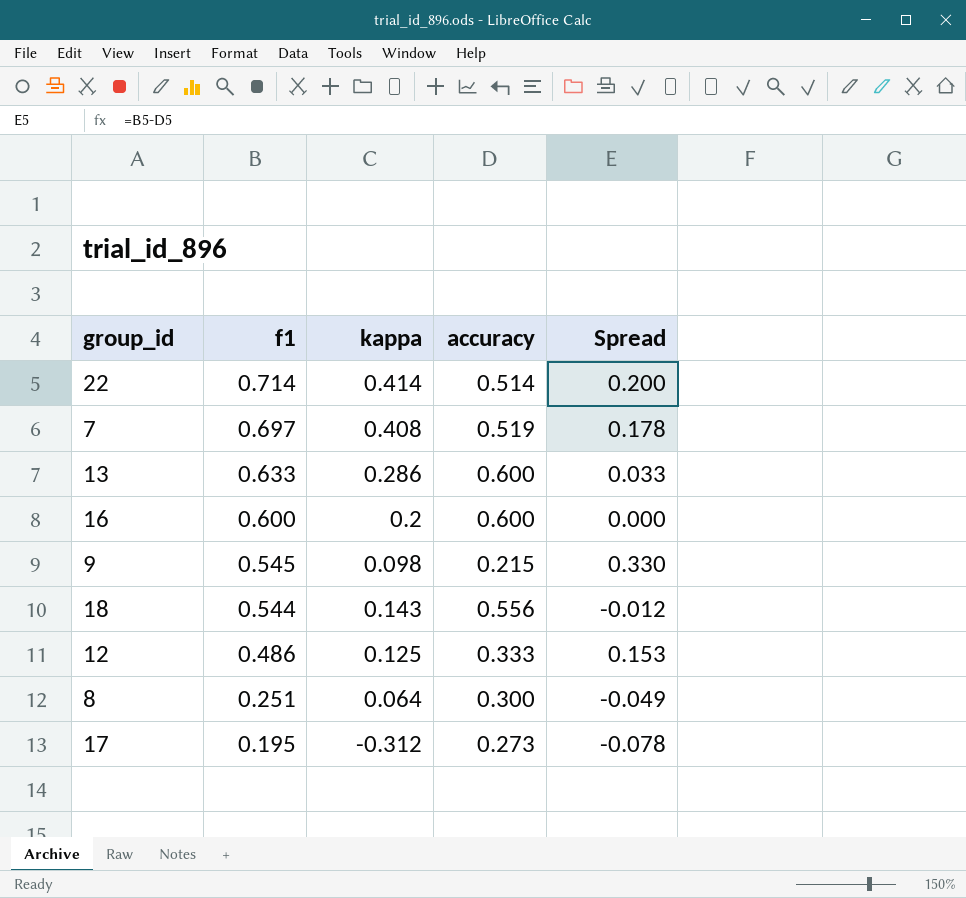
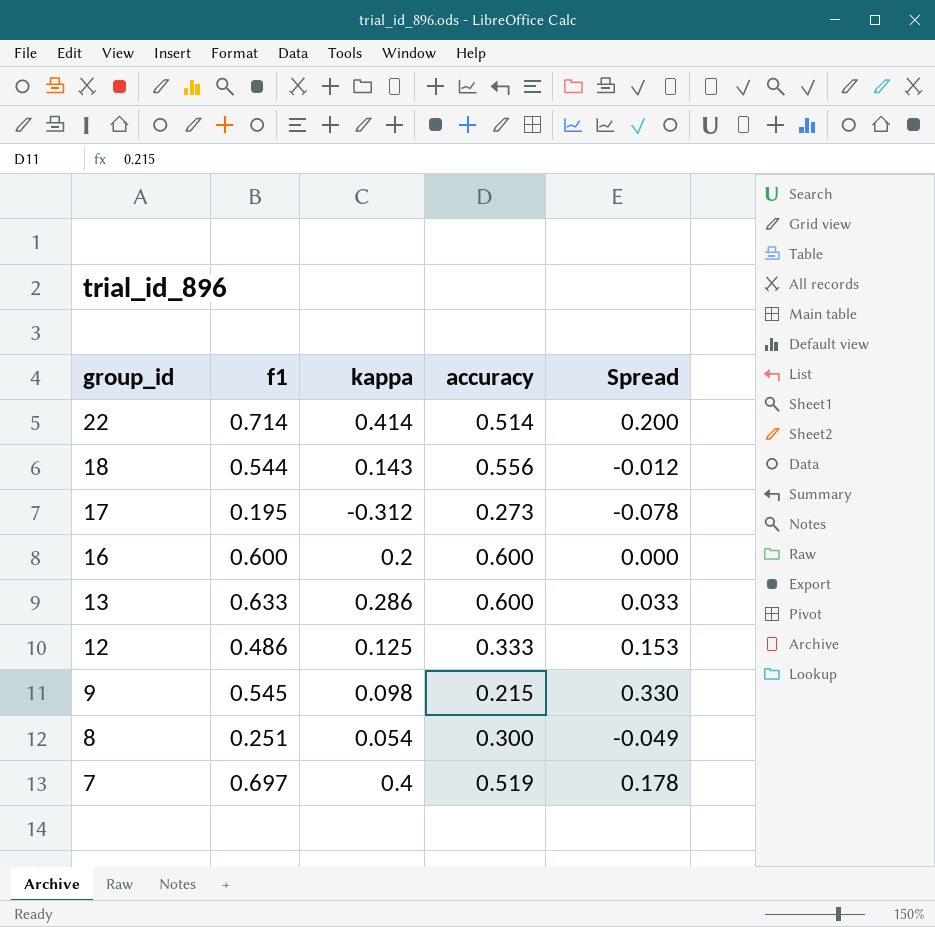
row order: f1 descending -> group_id descending
8 | kappa: 0.064 -> 0.054
7 | kappa: 0.408 -> 0.4

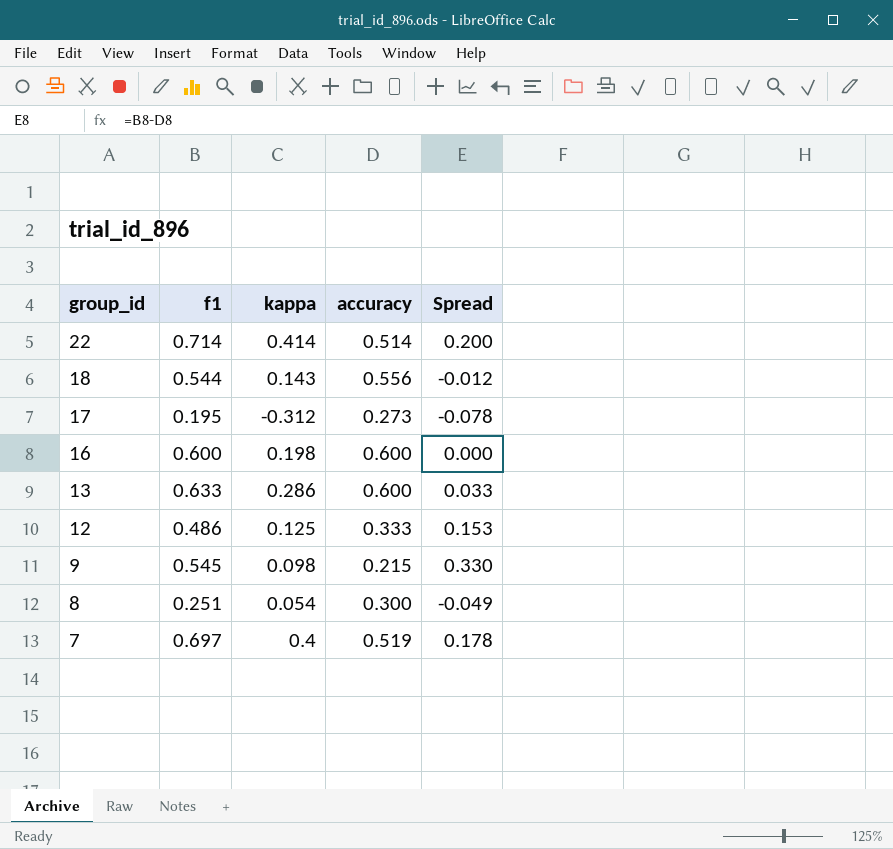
16 | kappa: 0.2 -> 0.198

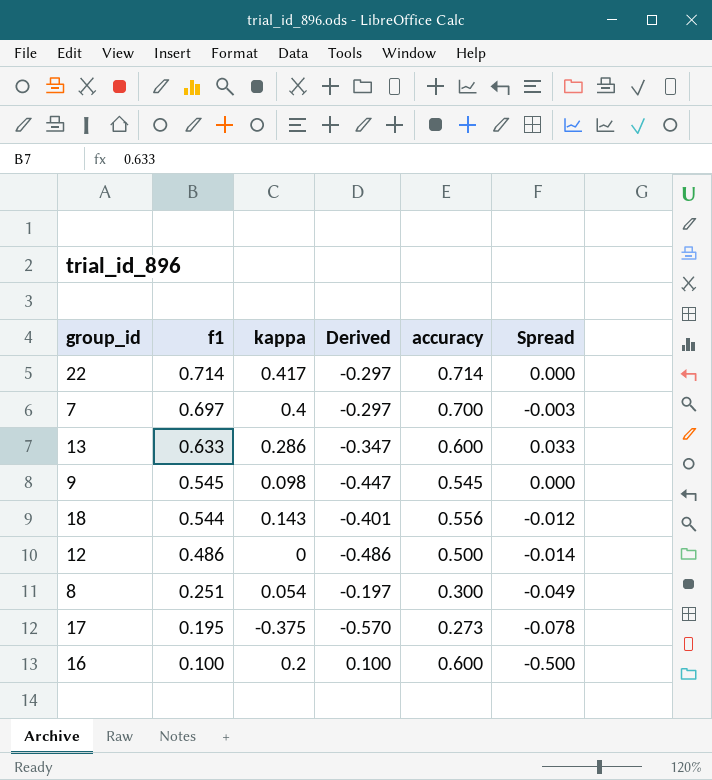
row order: group_id descending -> f1 descending
column Derived | formula: none -> [kappa] - [f1]
22 | kappa: 0.414 -> 0.417
22 | accuracy: 0.514 -> 0.714
22 | Spread: 0.200 -> 0.000
7 | accuracy: 0.519 -> 0.700
7 | Spread: 0.178 -> -0.003
9 | accuracy: 0.215 -> 0.545
9 | Spread: 0.330 -> 0.000
12 | kappa: 0.125 -> 0
12 | accuracy: 0.333 -> 0.500
12 | Spread: 0.153 -> -0.014
17 | kappa: -0.312 -> -0.375
16 | f1: 0.600 -> 0.100
16 | kappa: 0.198 -> 0.2
16 | Spread: 0.000 -> -0.500

